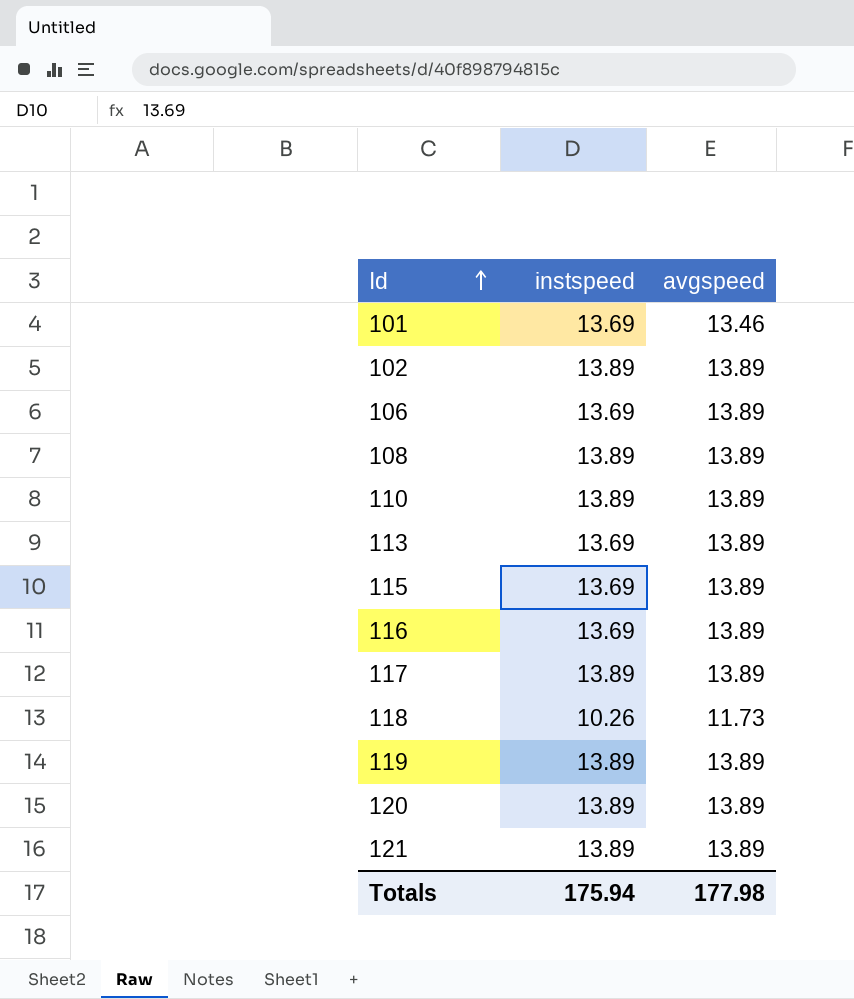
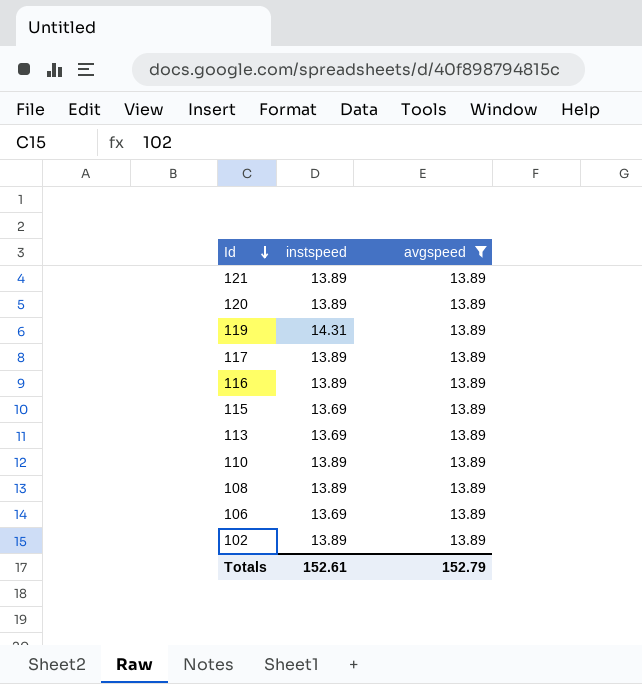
filter: none -> avgspeed = 13.89
row order: Id ascending -> Id descending
119 | instspeed: 13.89 -> 14.31
116 | instspeed: 13.69 -> 13.89
Totals | instspeed: 175.94 -> 152.61
Totals | avgspeed: 177.98 -> 152.79

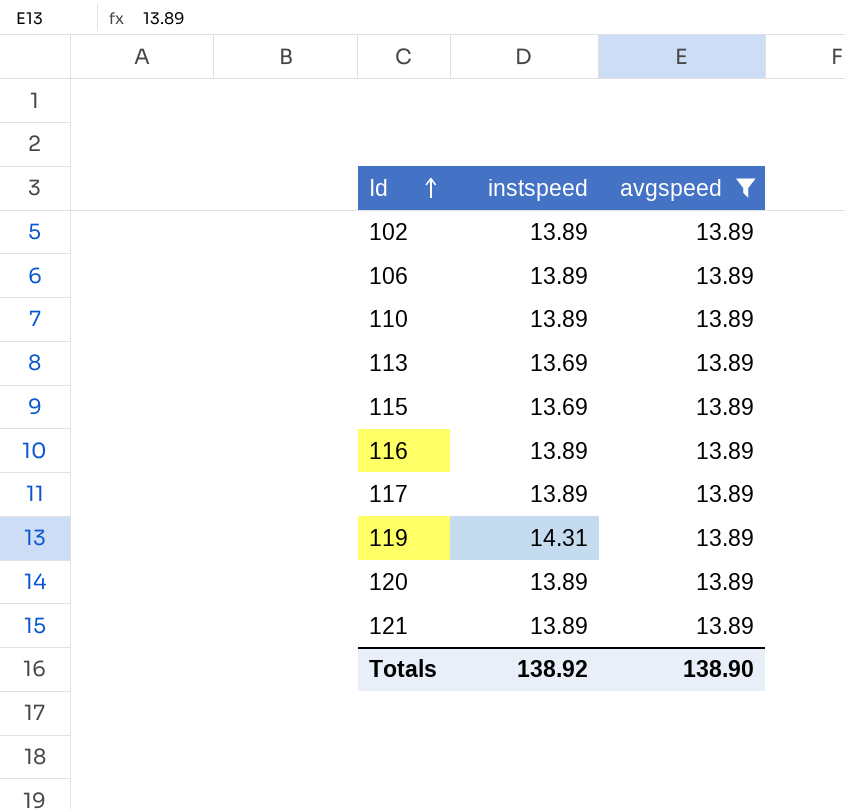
row order: Id descending -> Id ascending
row 108: 13.89 | 13.89 -> none
106 | instspeed: 13.69 -> 13.89
Totals | instspeed: 152.61 -> 138.92
Totals | avgspeed: 152.79 -> 138.90

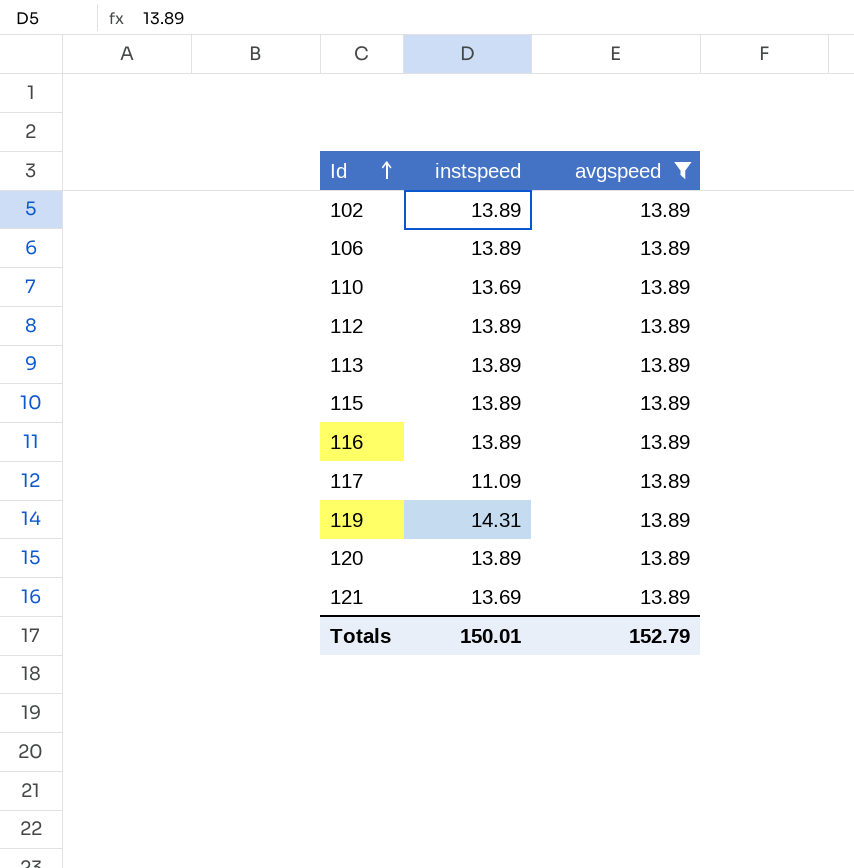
110 | instspeed: 13.89 -> 13.69
row 112: none -> 13.89 | 13.89
113 | instspeed: 13.69 -> 13.89
115 | instspeed: 13.69 -> 13.89
117 | instspeed: 13.89 -> 11.09
121 | instspeed: 13.89 -> 13.69
Totals | instspeed: 138.92 -> 150.01
Totals | avgspeed: 138.90 -> 152.79

